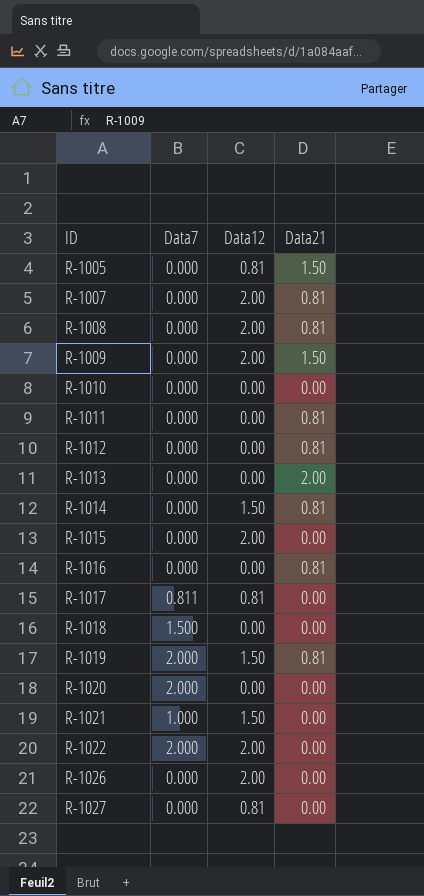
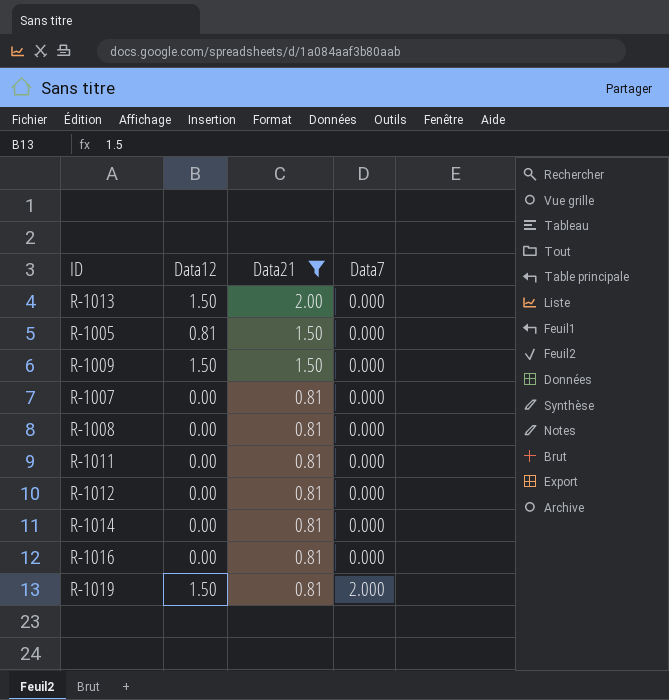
filter: none -> Data21 != 0.00
row order: ID ascending -> Data21 descending
column Data7 | position: 2 -> 4
R-1013 | Data12: 0.00 -> 1.50
R-1009 | Data12: 2.00 -> 1.50
R-1007 | Data12: 2.00 -> 0.00
R-1008 | Data12: 2.00 -> 0.00
R-1014 | Data12: 1.50 -> 0.00

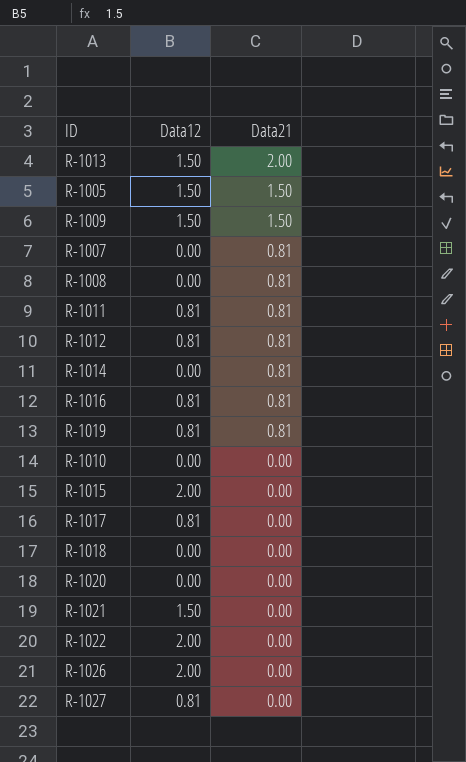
filter: Data21 != 0.00 -> none
column Data7 | position: 4 -> none
R-1005 | Data12: 0.81 -> 1.50
R-1011 | Data12: 0.00 -> 0.81
R-1012 | Data12: 0.00 -> 0.81
R-1016 | Data12: 0.00 -> 0.81
R-1019 | Data12: 1.50 -> 0.81

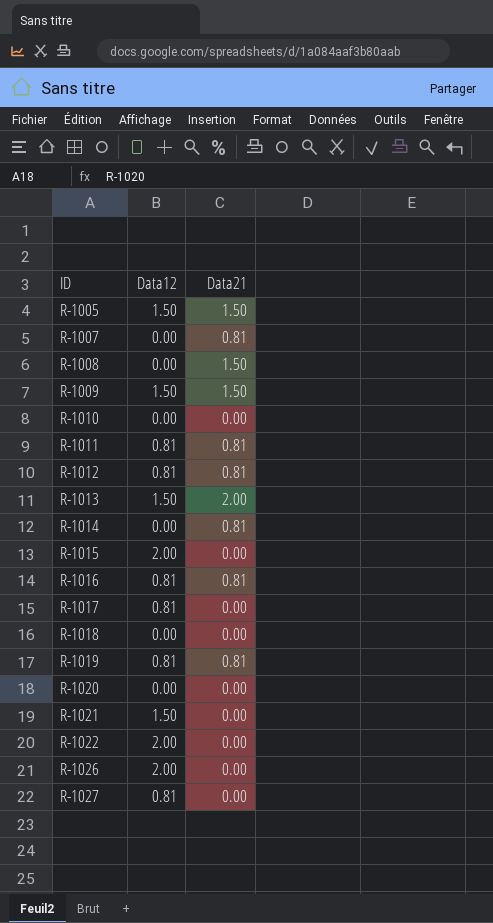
row order: Data21 descending -> ID ascending
R-1008 | Data21: 0.81 -> 1.50

